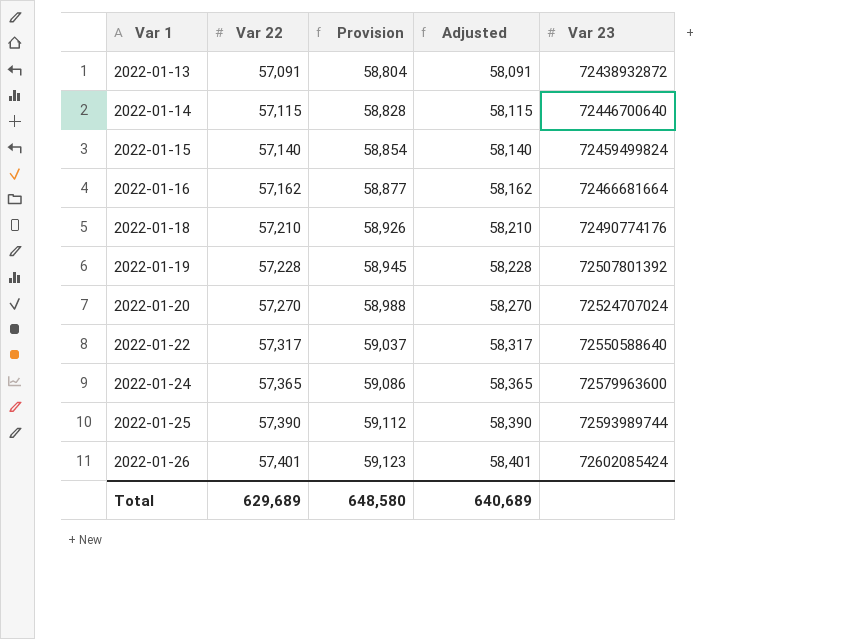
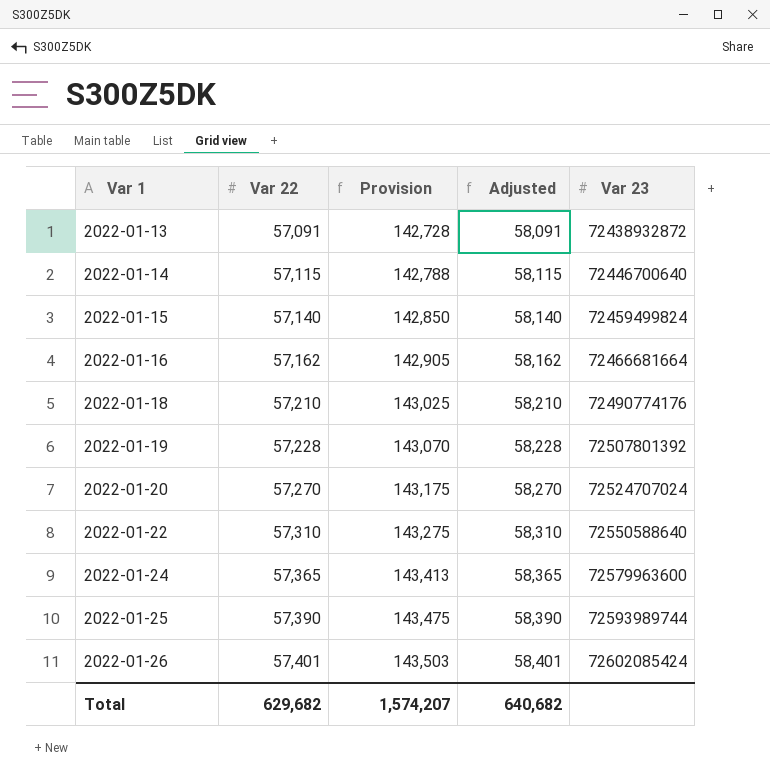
column Provision | formula: [Var 22] * 1.03 -> [Var 22] * 2.5
2022-01-22 | Var 22: 57,317 -> 57,310
2022-01-22 | Adjusted: 58,317 -> 58,310
Total | Var 22: 629,689 -> 629,682
Total | Provision: 648,580 -> 1,574,207
Total | Adjusted: 640,689 -> 640,682

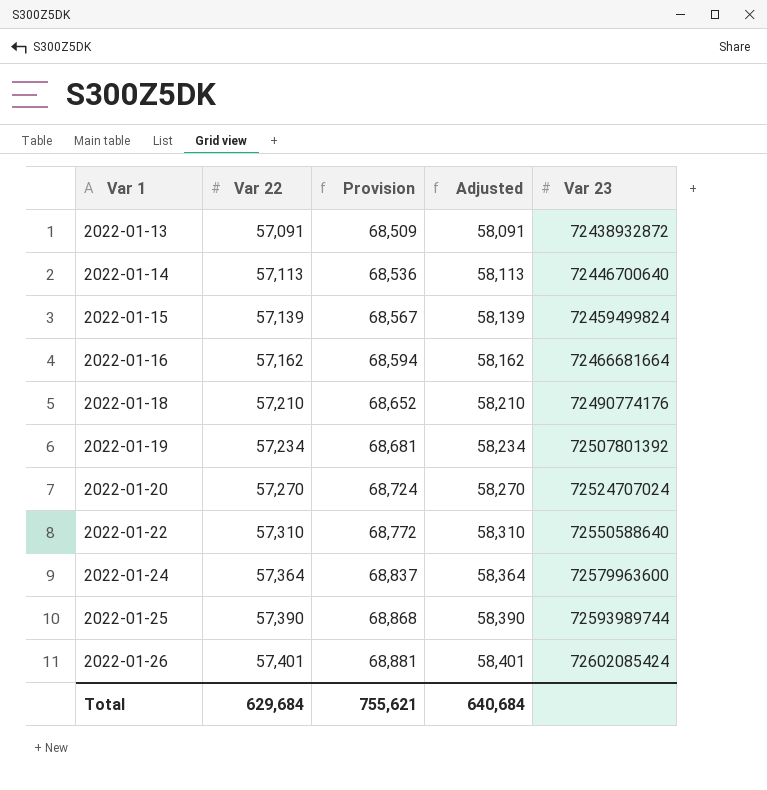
column Provision | formula: [Var 22] * 2.5 -> [Var 22] * 1.2
2022-01-14 | Var 22: 57,115 -> 57,113
2022-01-14 | Adjusted: 58,115 -> 58,113
2022-01-15 | Var 22: 57,140 -> 57,139
2022-01-15 | Adjusted: 58,140 -> 58,139
2022-01-19 | Var 22: 57,228 -> 57,234
2022-01-19 | Adjusted: 58,228 -> 58,234
2022-01-24 | Var 22: 57,365 -> 57,364
2022-01-24 | Adjusted: 58,365 -> 58,364
Total | Var 22: 629,682 -> 629,684
Total | Provision: 1,574,207 -> 755,621
Total | Adjusted: 640,682 -> 640,684

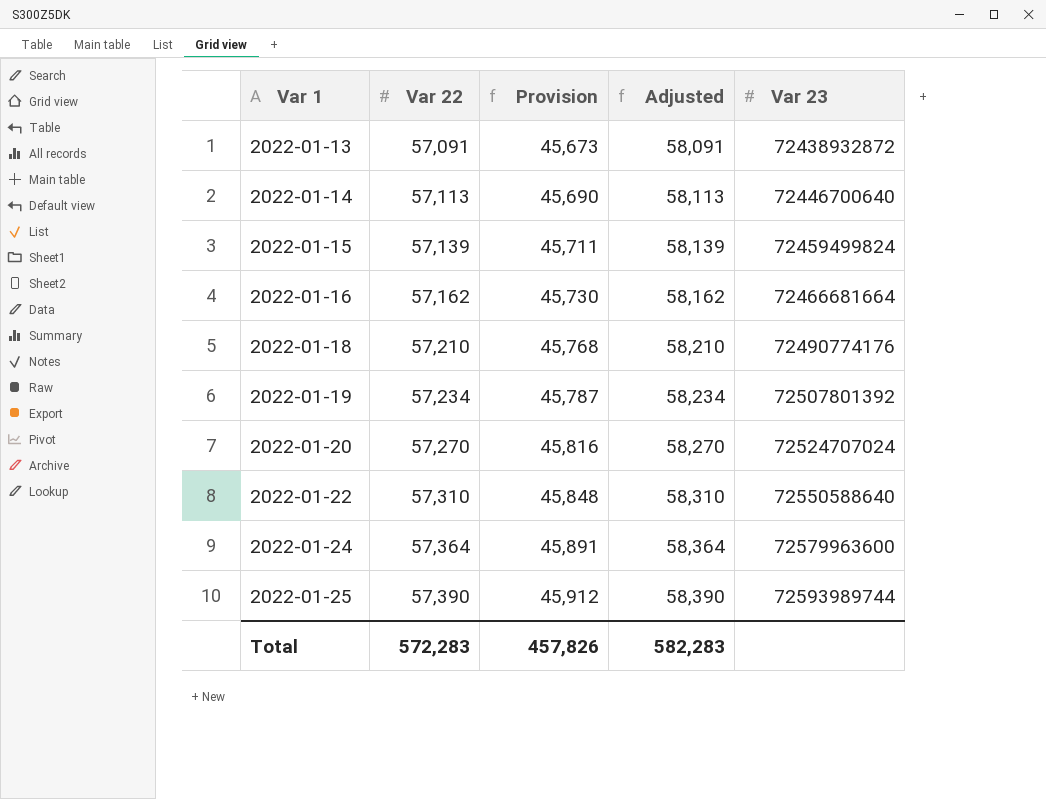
column Provision | formula: [Var 22] * 1.2 -> [Var 22] * 0.8
row 2022-01-26: 57,401 | 68,881 | 58,401 | 72602085424 -> none
Total | Var 22: 629,684 -> 572,283
Total | Provision: 755,621 -> 457,826
Total | Adjusted: 640,684 -> 582,283

